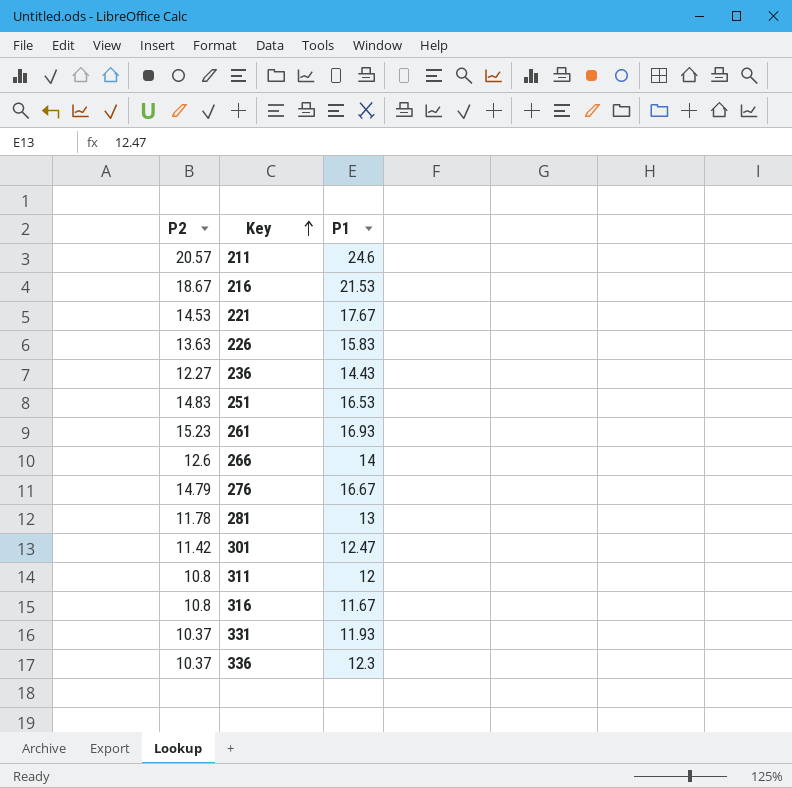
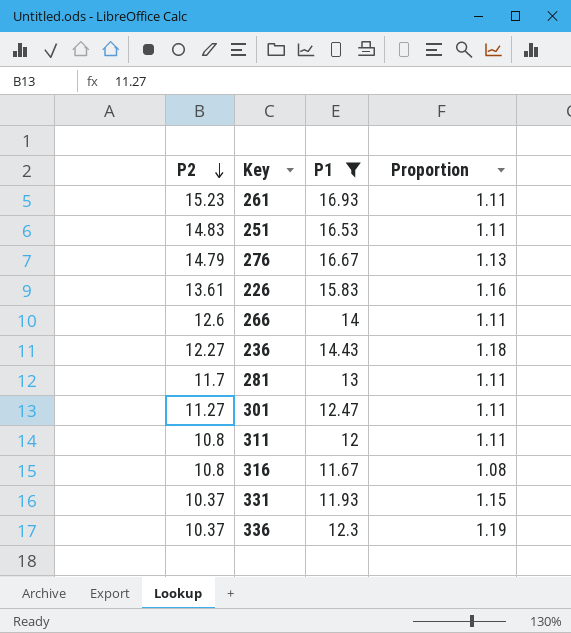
filter: none -> P1 <= 16.93
row order: Key ascending -> P2 descending
column Proportion | formula: none -> [P1] / [P2]
226 | P2: 13.63 -> 13.61
281 | P2: 11.78 -> 11.7
301 | P2: 11.42 -> 11.27

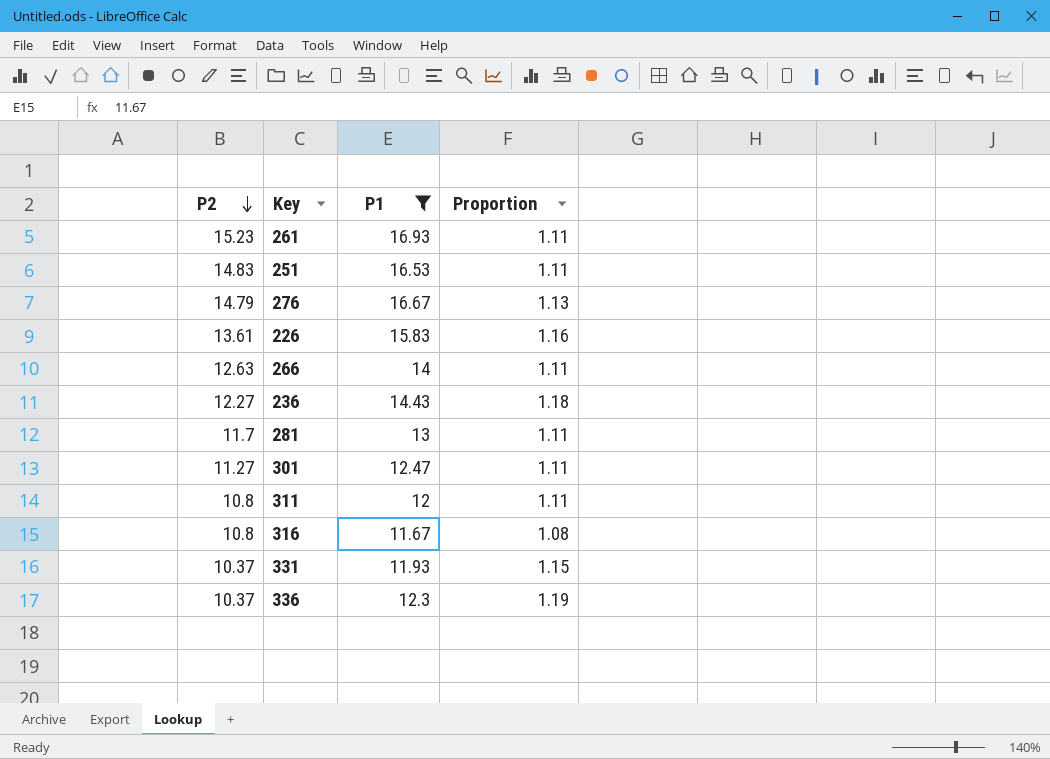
266 | P2: 12.6 -> 12.63

